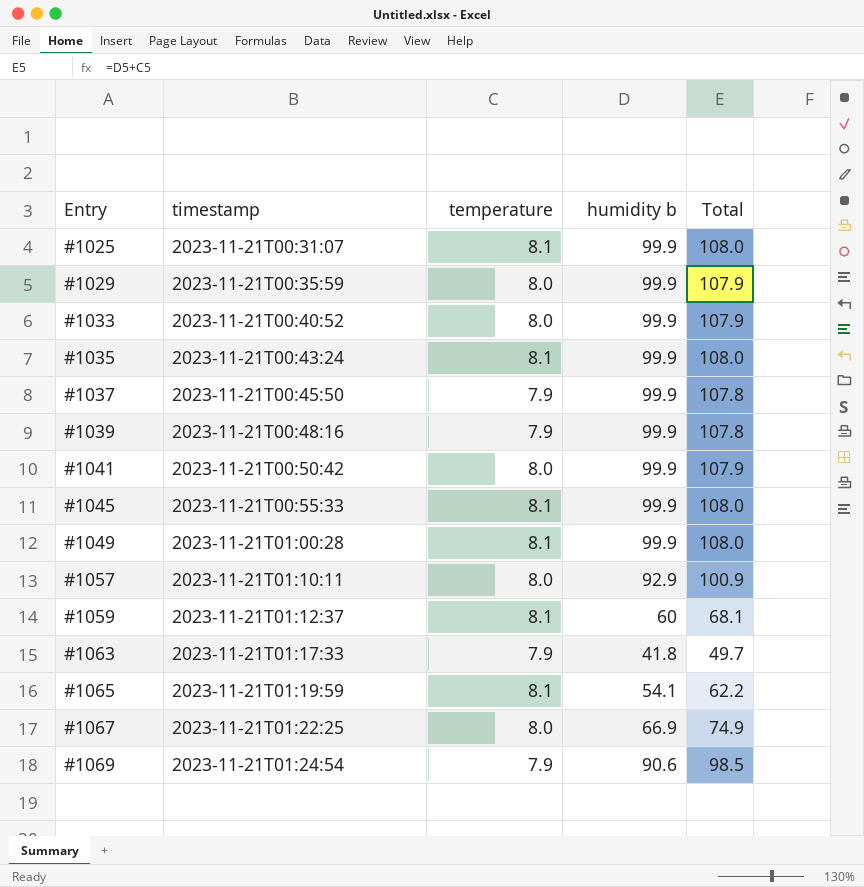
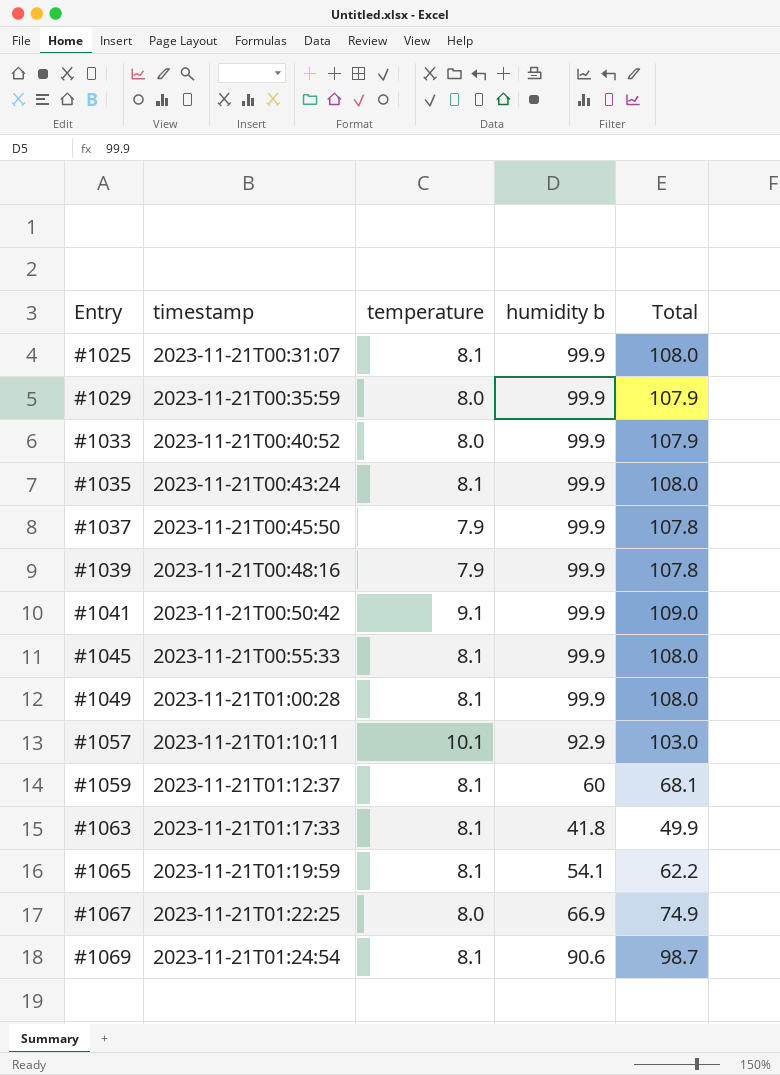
#1041 | temperature: 8.0 -> 9.1
#1041 | Total: 107.9 -> 109.0
#1057 | temperature: 8.0 -> 10.1
#1057 | Total: 100.9 -> 103.0
#1063 | temperature: 7.9 -> 8.1
#1063 | Total: 49.7 -> 49.9
#1069 | temperature: 7.9 -> 8.1
#1069 | Total: 98.5 -> 98.7

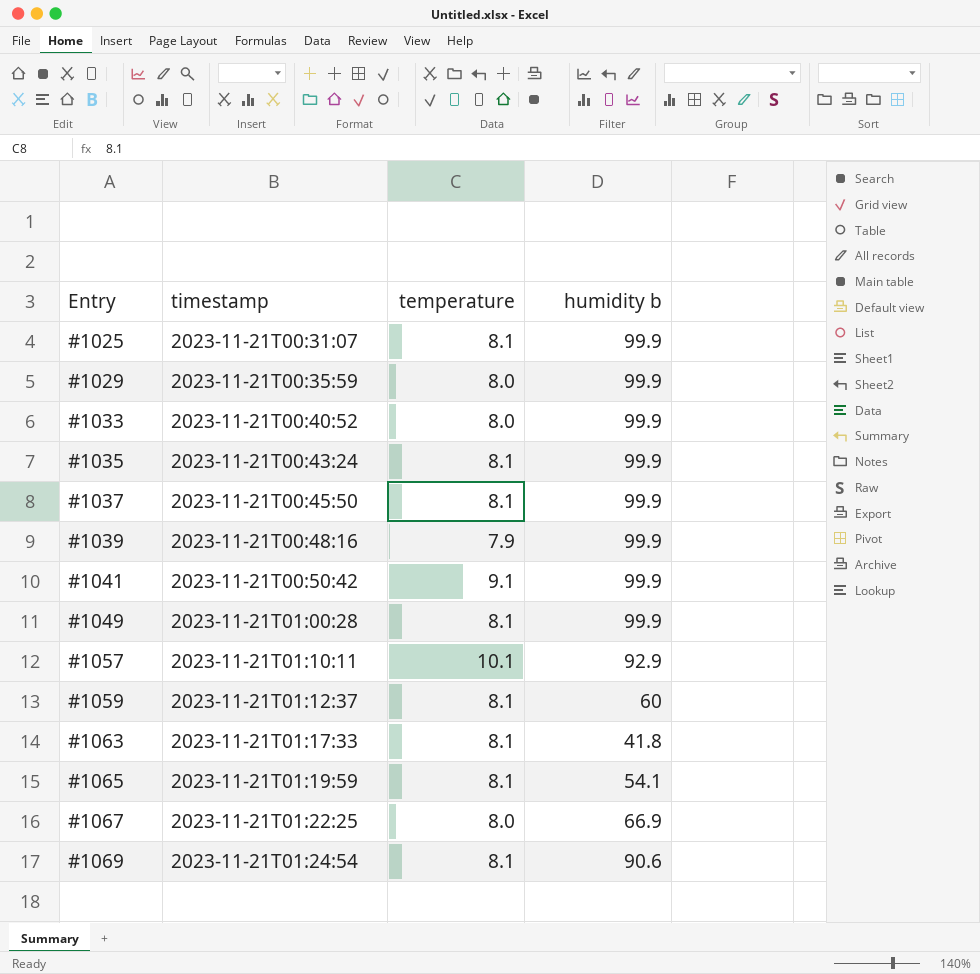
column Total | formula: [temperature] + [humidity b] -> none
row #1045: 2023-11-21T00:55:33 | 8.1 | 99.9 | 108.0 -> none
#1037 | temperature: 7.9 -> 8.1

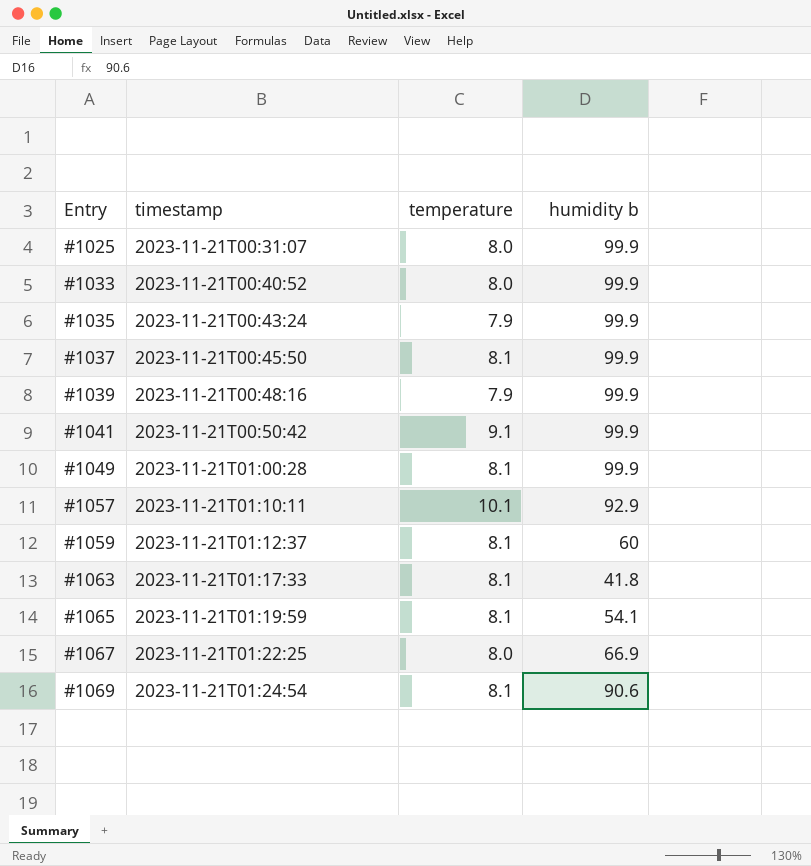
row #1029: 2023-11-21T00:35:59 | 8.0 | 99.9 -> none
#1025 | temperature: 8.1 -> 8.0
#1035 | temperature: 8.1 -> 7.9

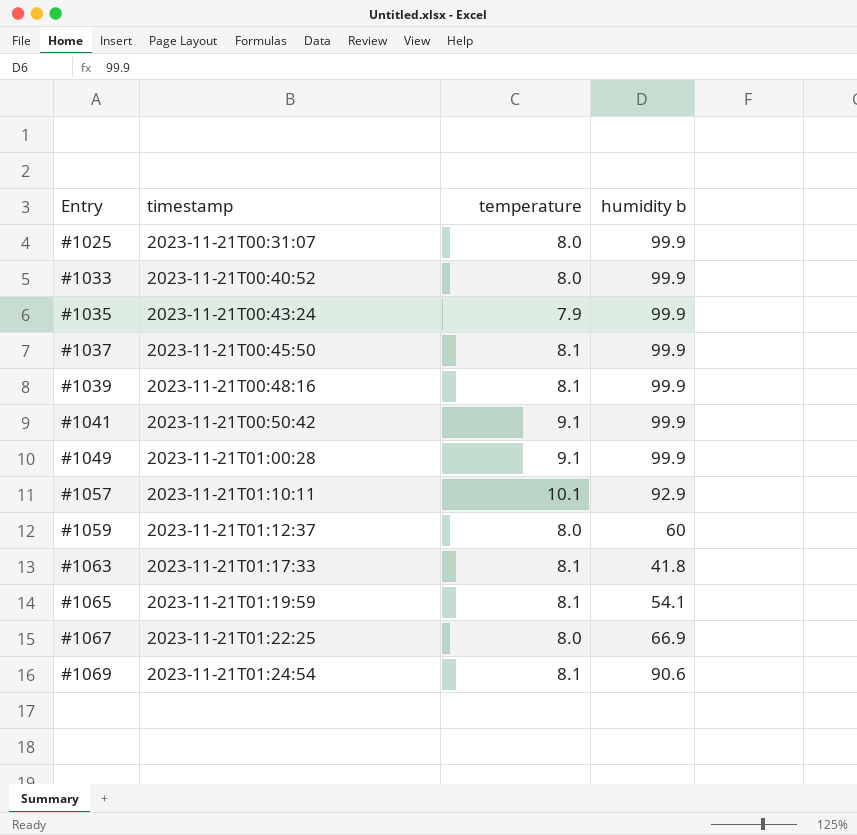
#1039 | temperature: 7.9 -> 8.1
#1049 | temperature: 8.1 -> 9.1
#1059 | temperature: 8.1 -> 8.0

